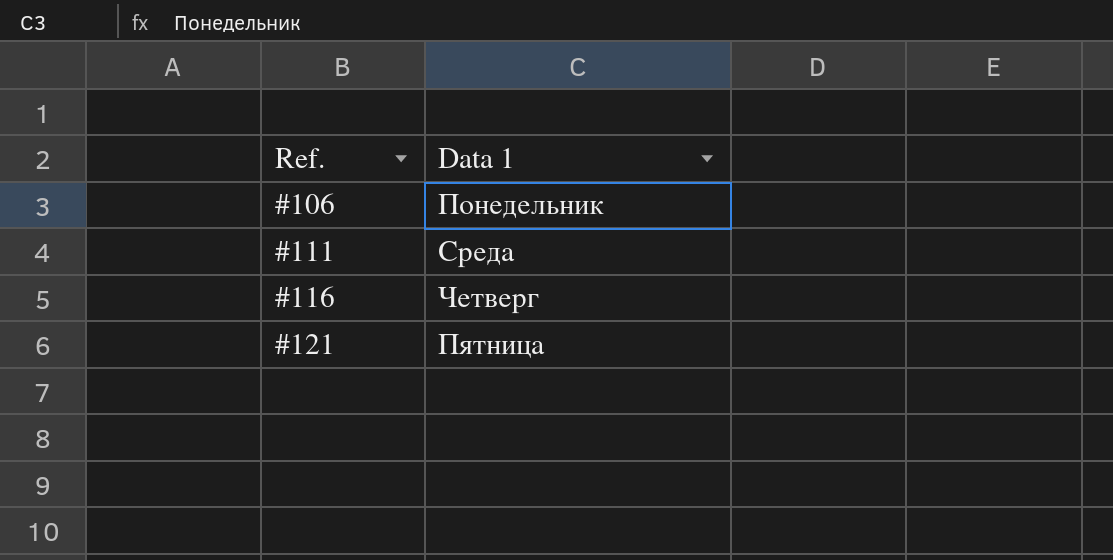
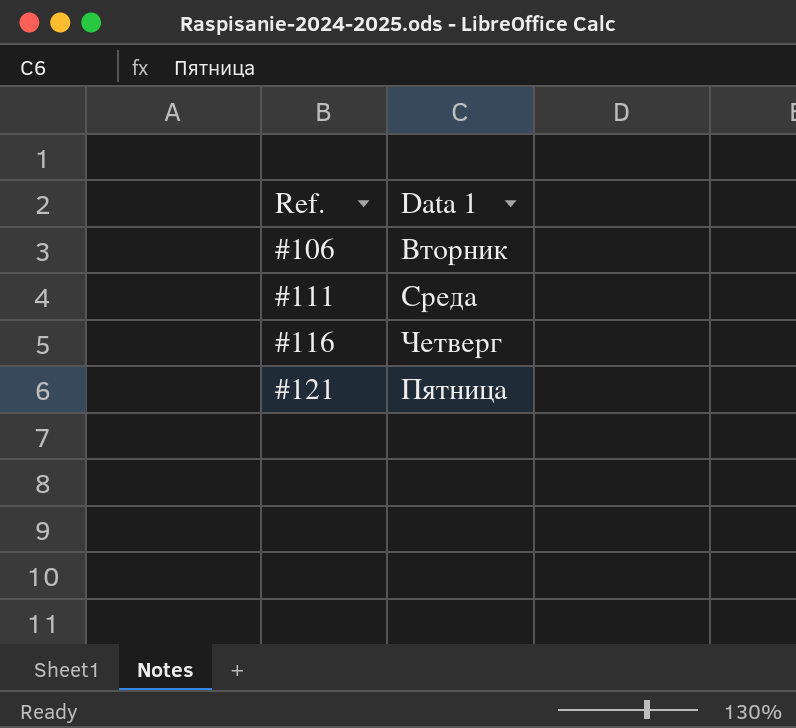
#106 | Data 1: Понедельник -> Вторник

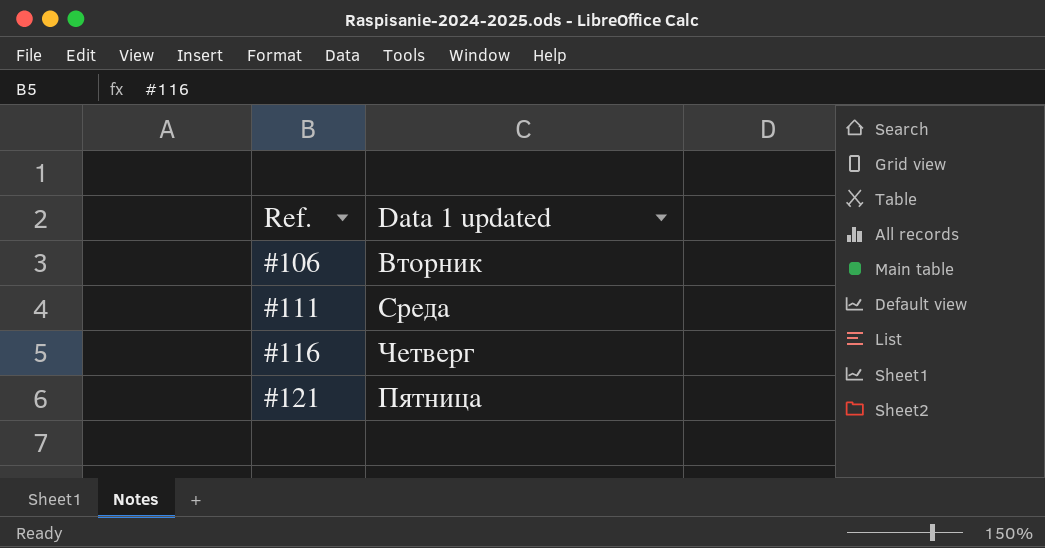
column name: Data 1 -> Data 1 updated

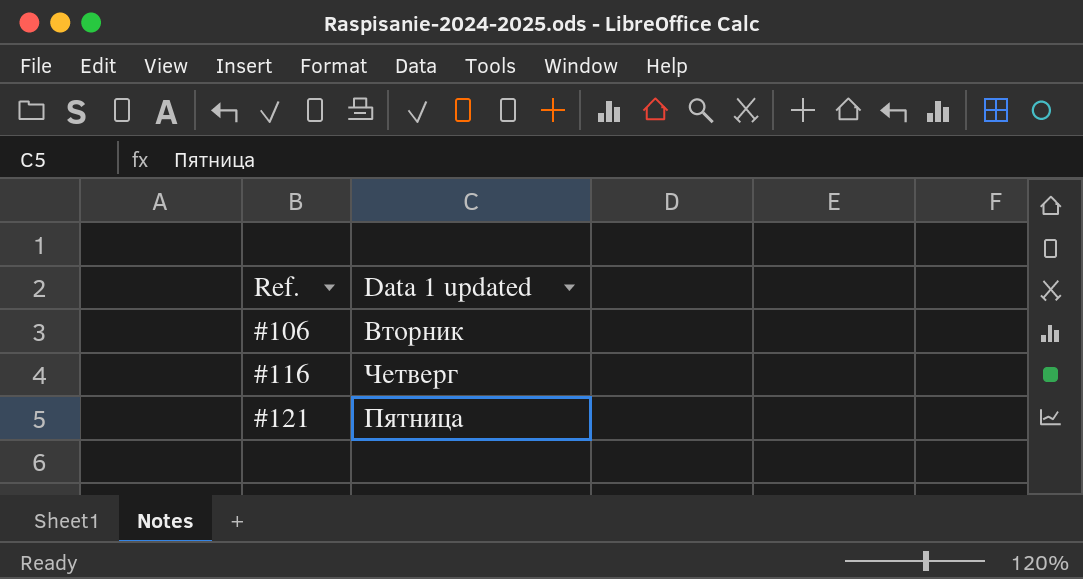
row #111: Среда -> none

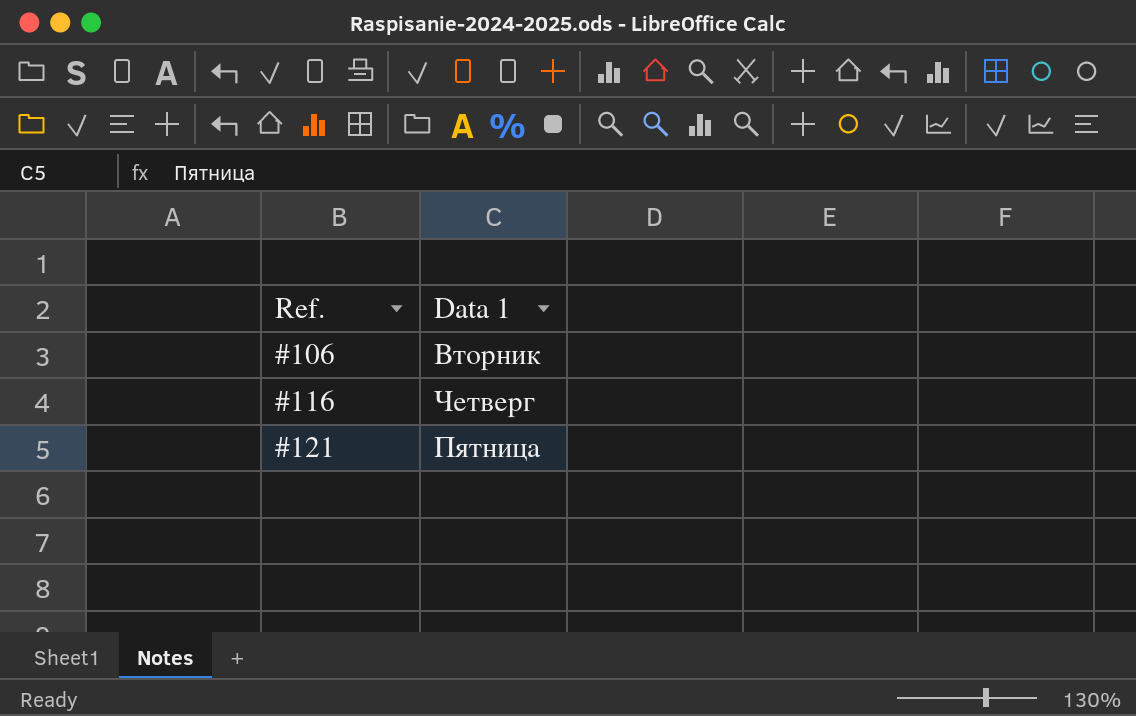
column name: Data 1 updated -> Data 1

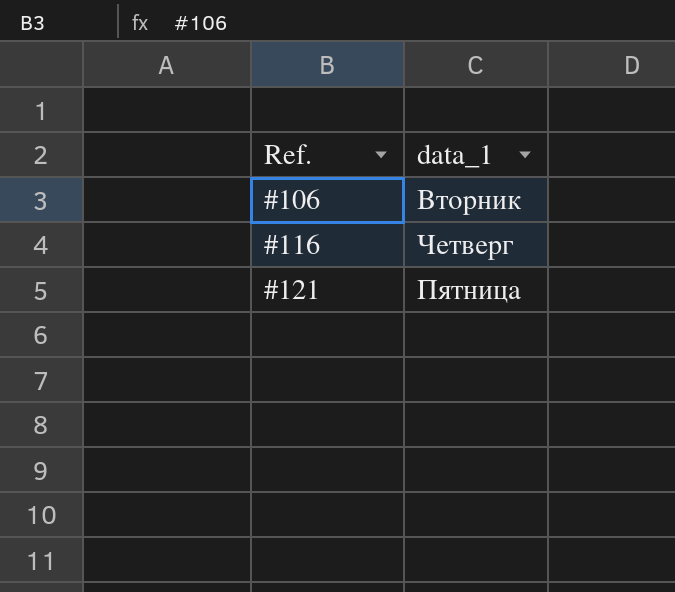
column name: Data 1 -> data_1

